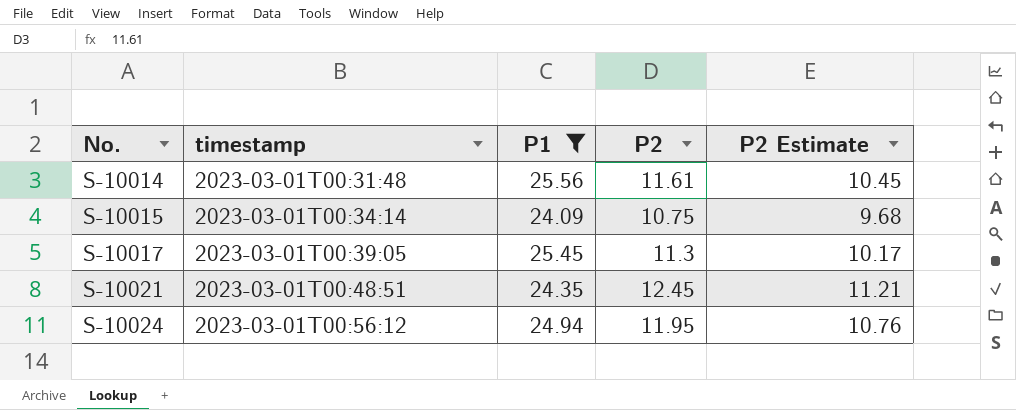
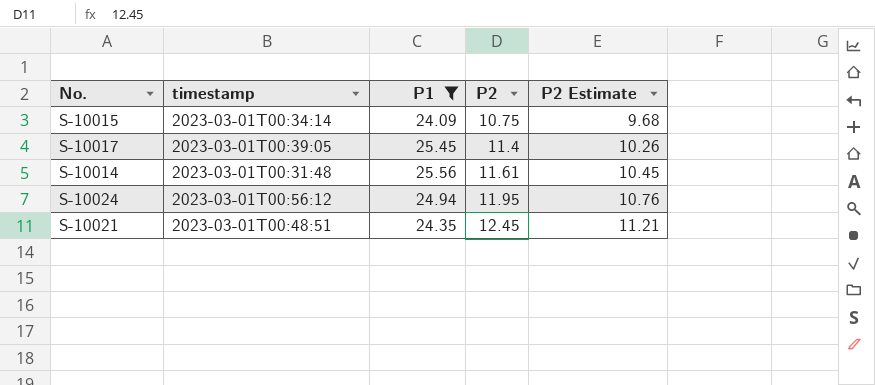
row order: No. ascending -> P2 ascending
S-10017 | P2: 11.3 -> 11.4
S-10017 | P2 Estimate: 10.17 -> 10.26

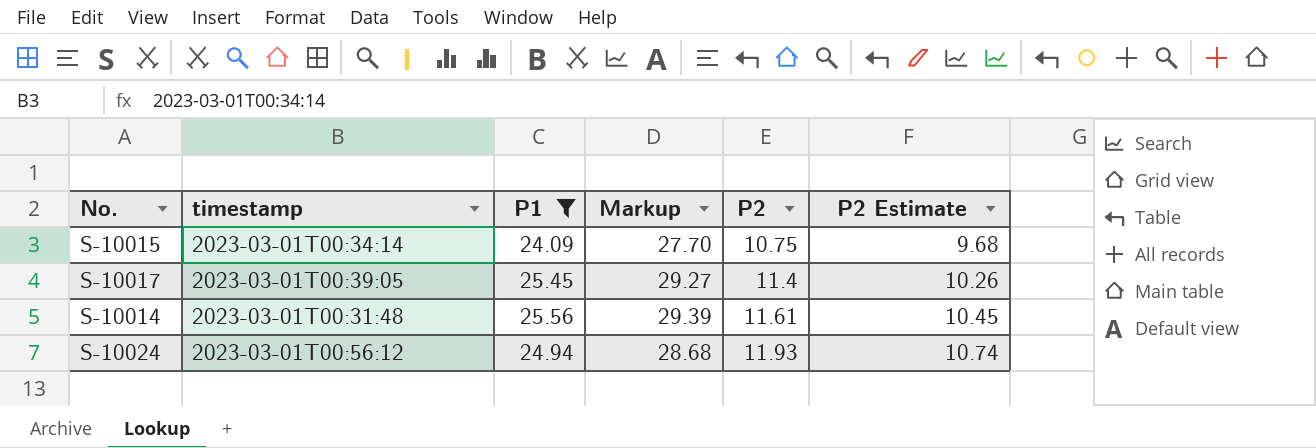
column Markup | formula: none -> [P1] * 1.15
row S-10021: 2023-03-01T00:48:51 | 24.35 | 12.45 | 11.21 -> none
S-10024 | P2: 11.95 -> 11.93
S-10024 | P2 Estimate: 10.76 -> 10.74

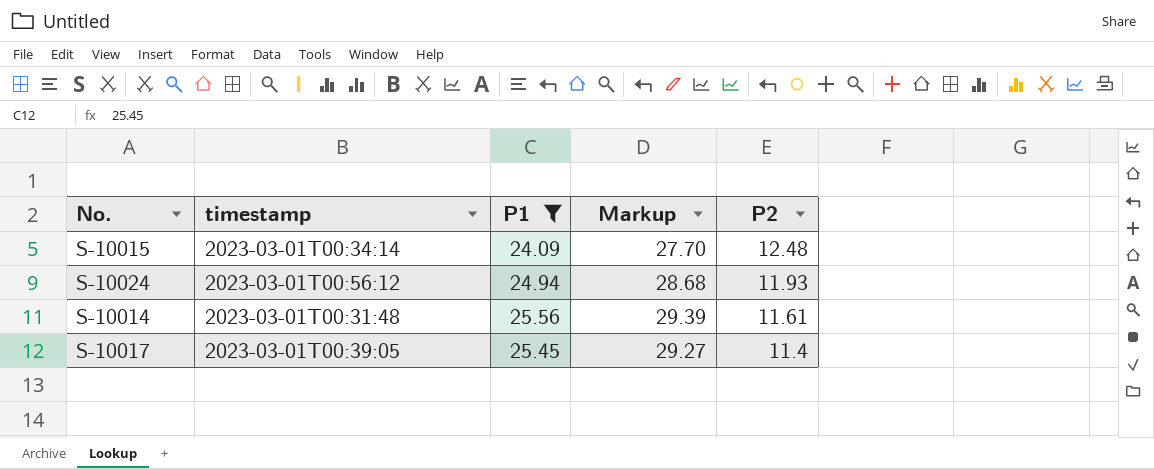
row order: P2 ascending -> P2 descending
column P2 Estimate | formula: [P2] * 0.9 -> none
S-10015 | P2: 10.75 -> 12.48

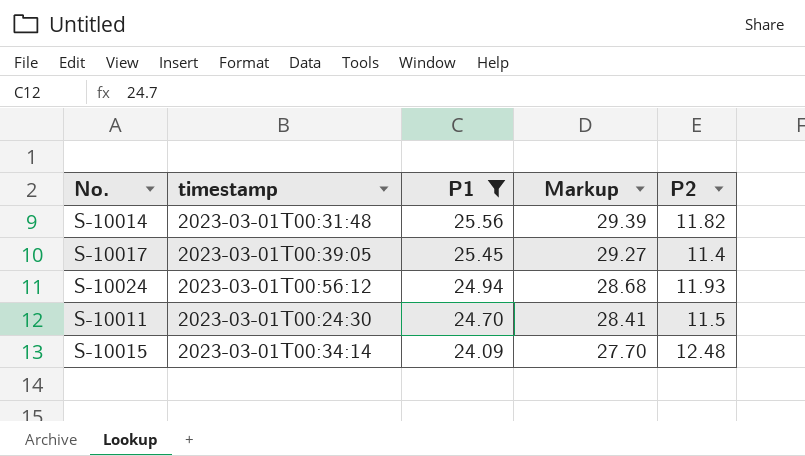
row order: P2 descending -> P1 descending
S-10014 | P2: 11.61 -> 11.82
row S-10011: none -> 2023-03-01T00:24:30 | 24.70 | 28.41 | 11.5

